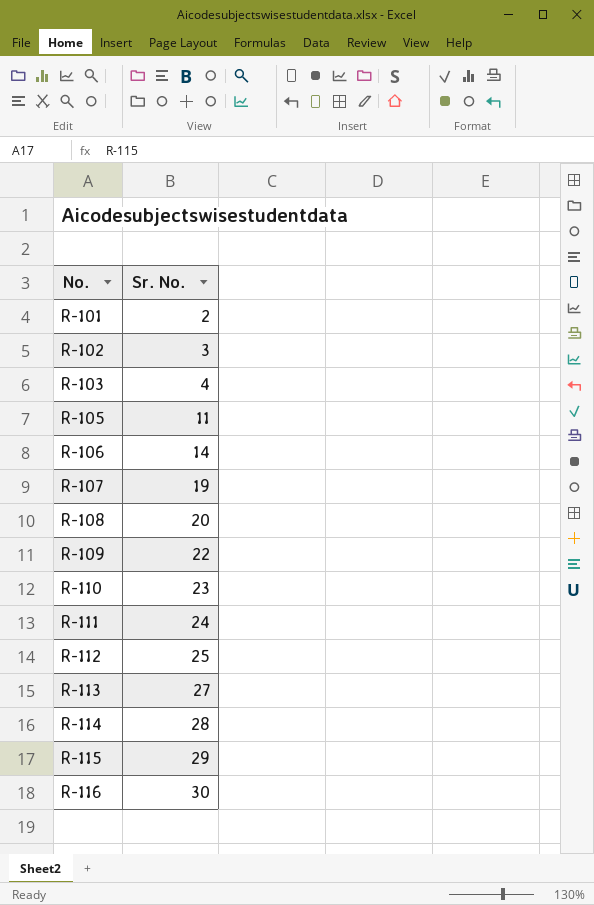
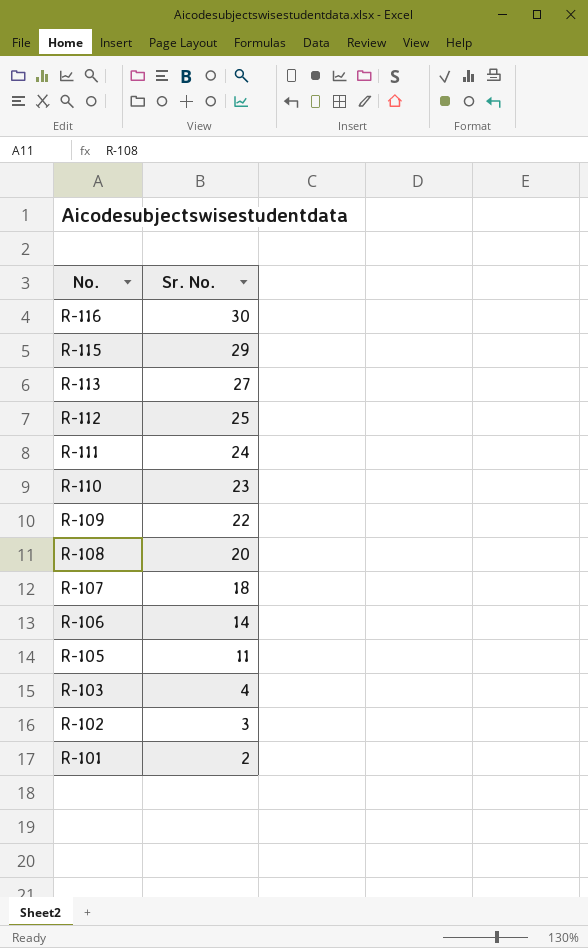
row order: No. ascending -> No. descending
row R-114: 28 -> none
R-107 | Sr. No.: 19 -> 18

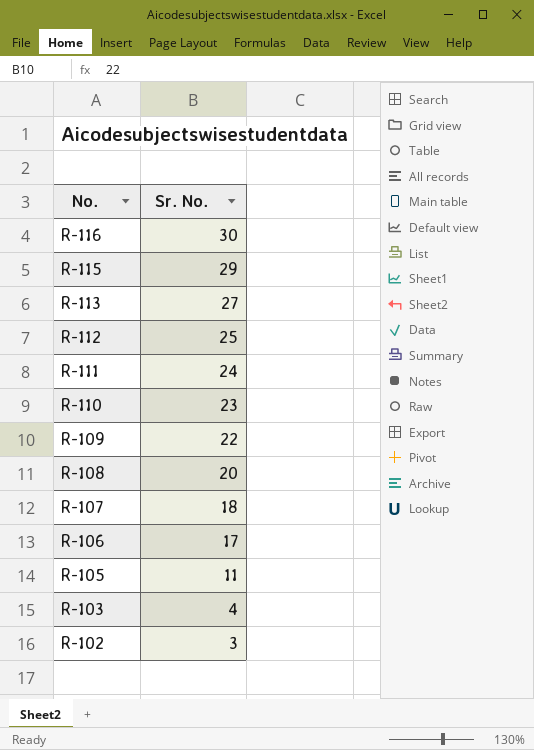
row R-101: 2 -> none
R-106 | Sr. No.: 14 -> 17

